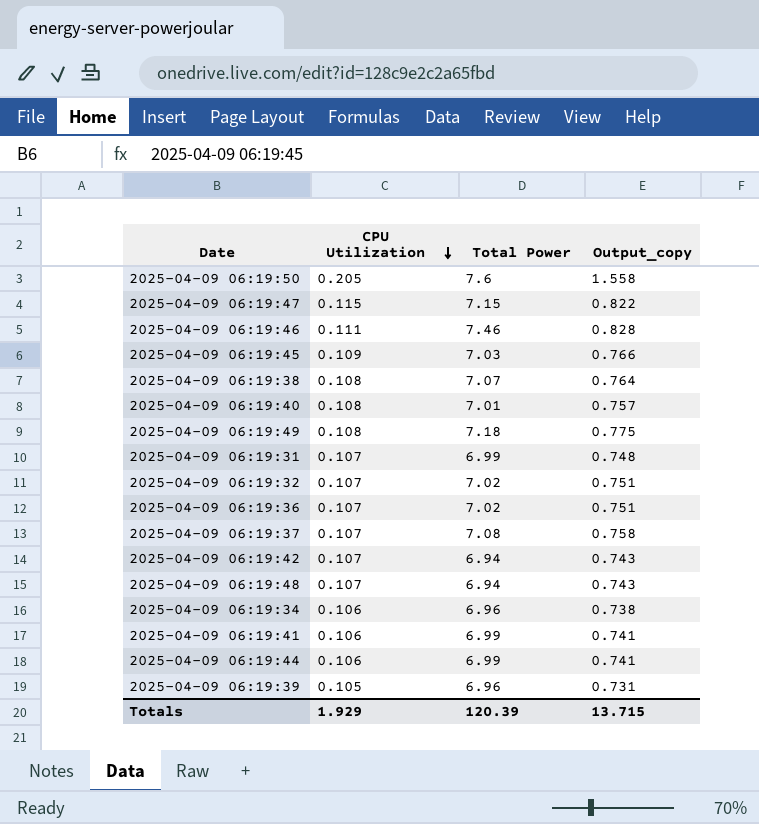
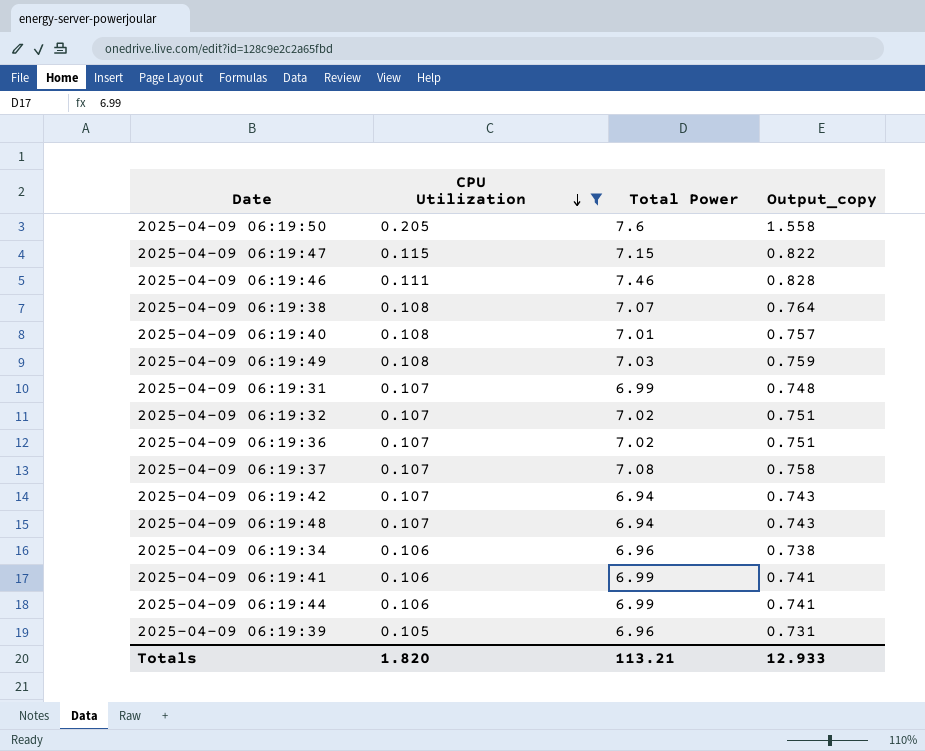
filter: none -> CPU Utilization != 0.109
2025-04-09 06:19:49 | Total Power: 7.18 -> 7.03
2025-04-09 06:19:49 | Output_copy: 0.775 -> 0.759
Totals | CPU Utilization: 1.929 -> 1.820
Totals | Total Power: 120.39 -> 113.21
Totals | Output_copy: 13.715 -> 12.933

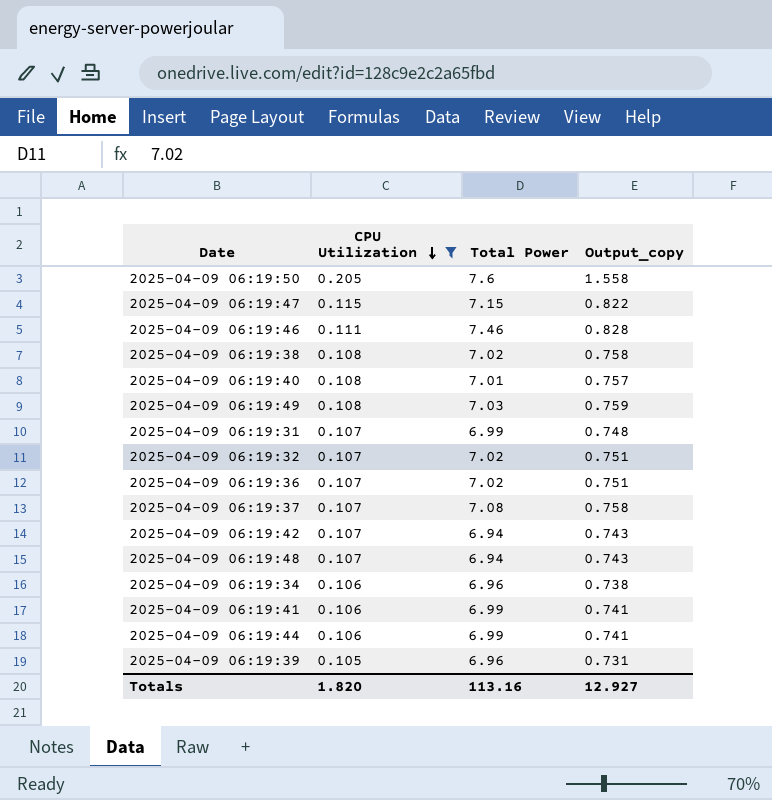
2025-04-09 06:19:38 | Total Power: 7.07 -> 7.02
2025-04-09 06:19:38 | Output_copy: 0.764 -> 0.758
Totals | Total Power: 113.21 -> 113.16
Totals | Output_copy: 12.933 -> 12.927

